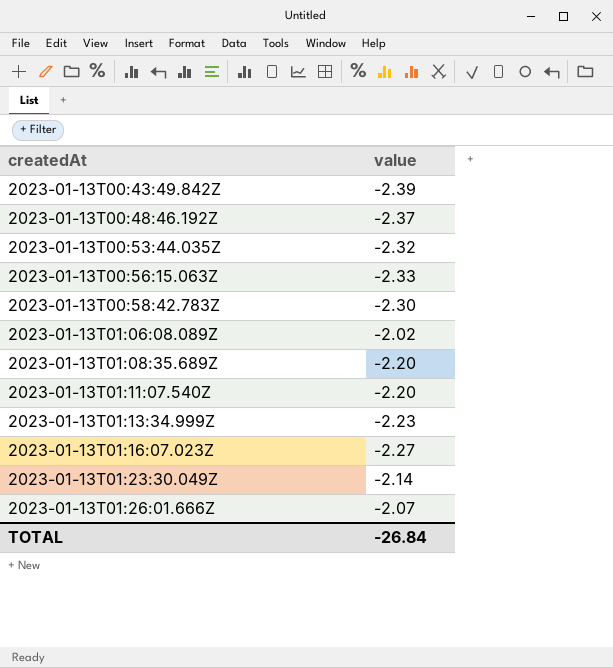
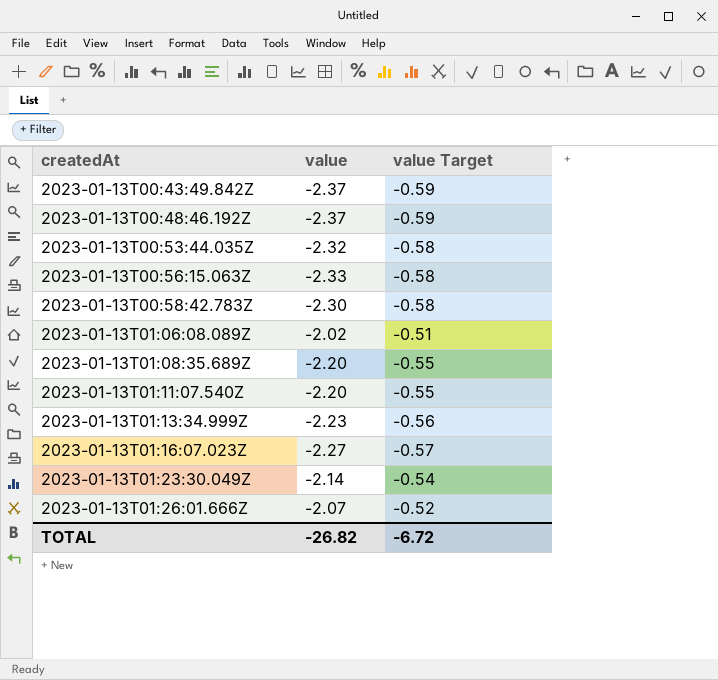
column value Target | formula: none -> [value] * 0.25
2023-01-13T00:43:49.842Z | value: -2.39 -> -2.37
TOTAL | value: -26.84 -> -26.82

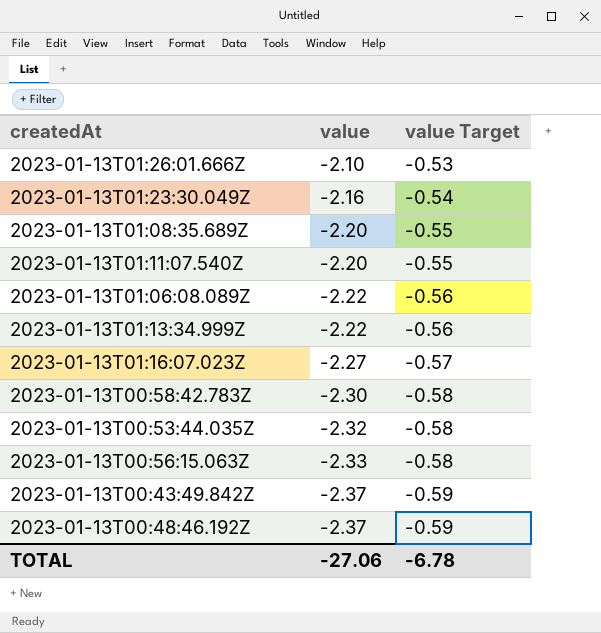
row order: createdAt ascending -> value descending
2023-01-13T01:26:01.666Z | value: -2.07 -> -2.10
2023-01-13T01:26:01.666Z | value Target: -0.52 -> -0.53
2023-01-13T01:23:30.049Z | value: -2.14 -> -2.16
2023-01-13T01:06:08.089Z | value: -2.02 -> -2.22
2023-01-13T01:06:08.089Z | value Target: -0.51 -> -0.56
2023-01-13T01:13:34.999Z | value: -2.23 -> -2.22
TOTAL | value: -26.82 -> -27.06
TOTAL | value Target: -6.72 -> -6.78

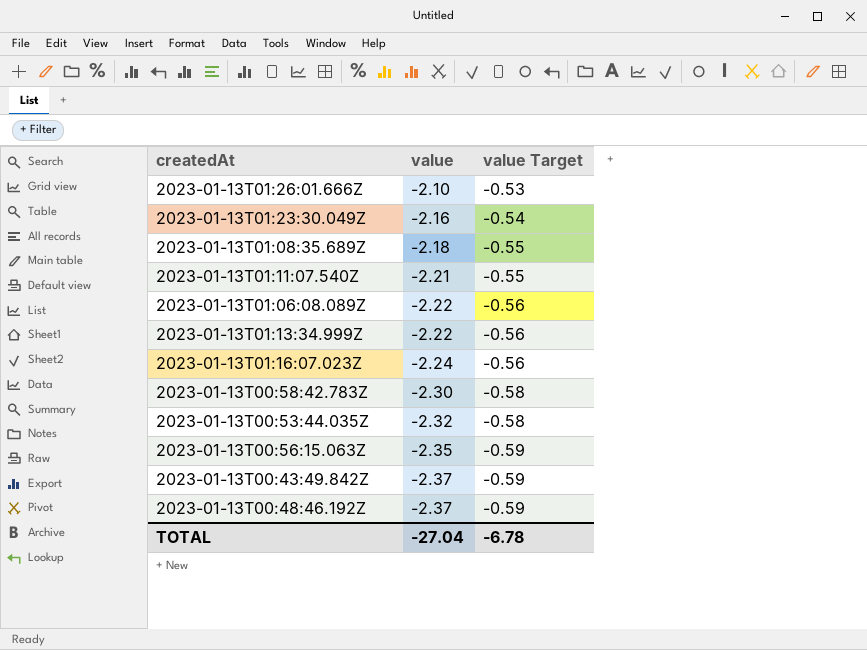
2023-01-13T01:08:35.689Z | value: -2.20 -> -2.18
2023-01-13T01:11:07.540Z | value: -2.20 -> -2.21
2023-01-13T01:16:07.023Z | value: -2.27 -> -2.24
2023-01-13T01:16:07.023Z | value Target: -0.57 -> -0.56
2023-01-13T00:56:15.063Z | value: -2.33 -> -2.35
2023-01-13T00:56:15.063Z | value Target: -0.58 -> -0.59
TOTAL | value: -27.06 -> -27.04

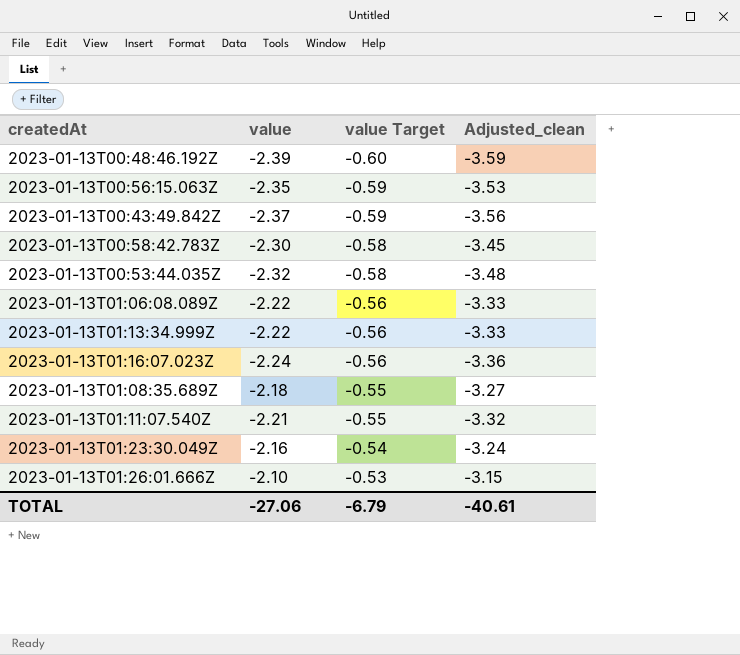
row order: value descending -> value Target ascending
column Adjusted_clean | formula: none -> [value] * 1.5
2023-01-13T00:48:46.192Z | value: -2.37 -> -2.39
2023-01-13T00:48:46.192Z | value Target: -0.59 -> -0.60
TOTAL | value: -27.04 -> -27.06
TOTAL | value Target: -6.78 -> -6.79

